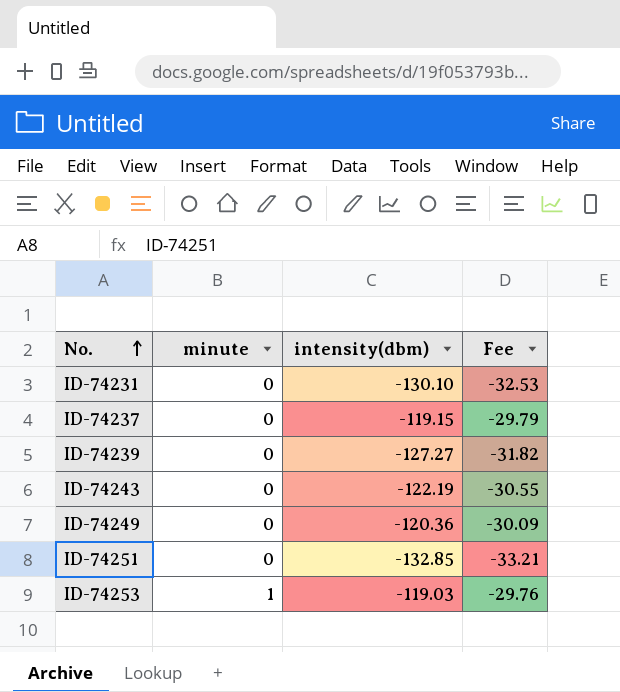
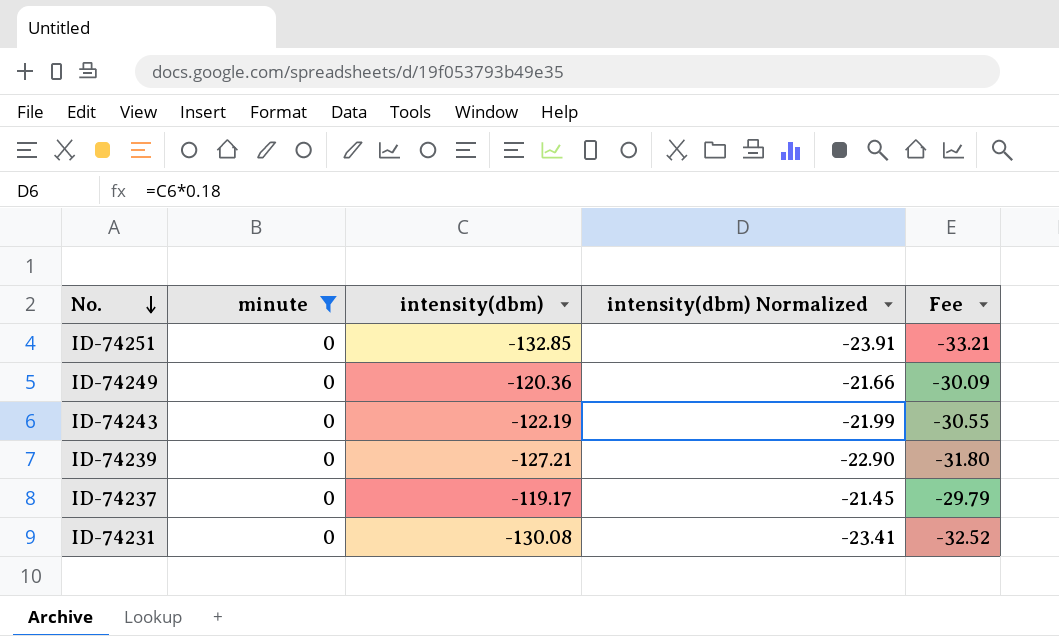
filter: none -> minute = 0
row order: No. ascending -> No. descending
column intensity(dbm) Normalized | formula: none -> [intensity(dbm)] * 0.18
ID-74239 | intensity(dbm): -127.27 -> -127.21
ID-74239 | Fee: -31.82 -> -31.80
ID-74237 | intensity(dbm): -119.15 -> -119.17
ID-74231 | intensity(dbm): -130.10 -> -130.08
ID-74231 | Fee: -32.53 -> -32.52

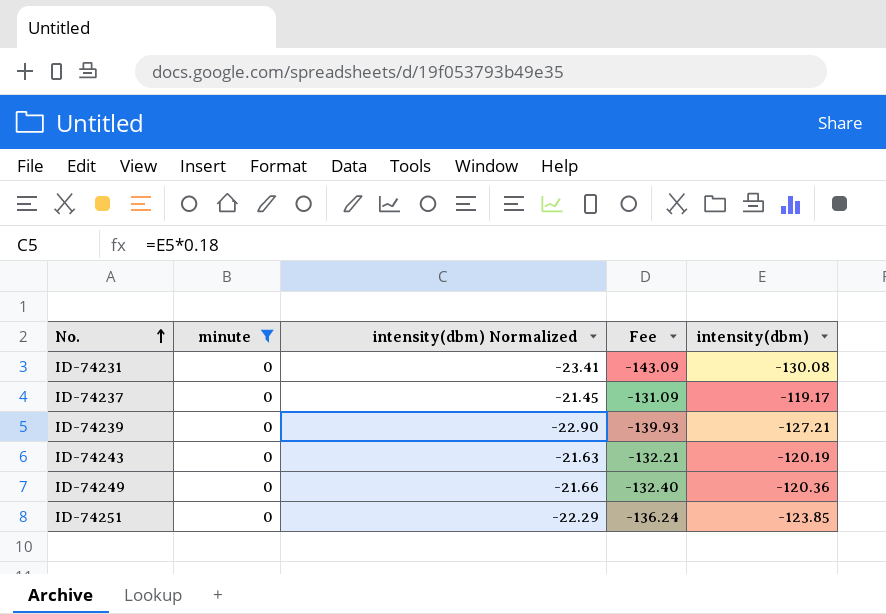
row order: No. descending -> No. ascending
column Fee | formula: [intensity(dbm)] * 0.25 -> [intensity(dbm)] * 1.1
column intensity(dbm) | position: 3 -> 5
ID-74243 | intensity(dbm) Normalized: -21.99 -> -21.63
ID-74243 | intensity(dbm): -122.19 -> -120.19
ID-74251 | intensity(dbm) Normalized: -23.91 -> -22.29
ID-74251 | intensity(dbm): -132.85 -> -123.85

